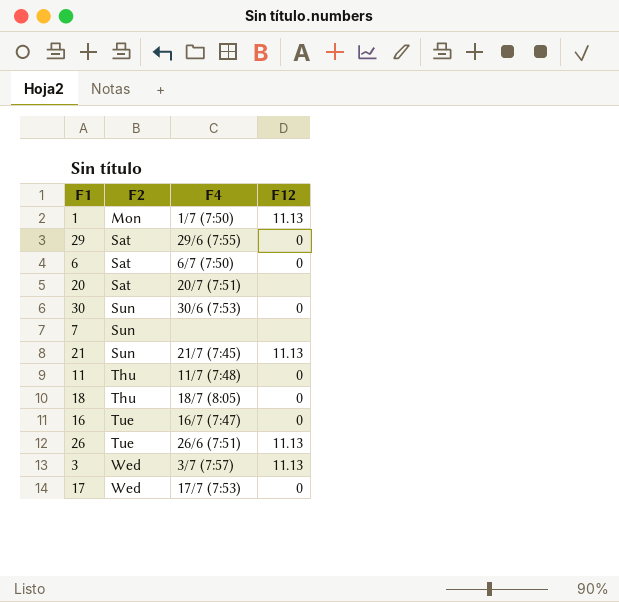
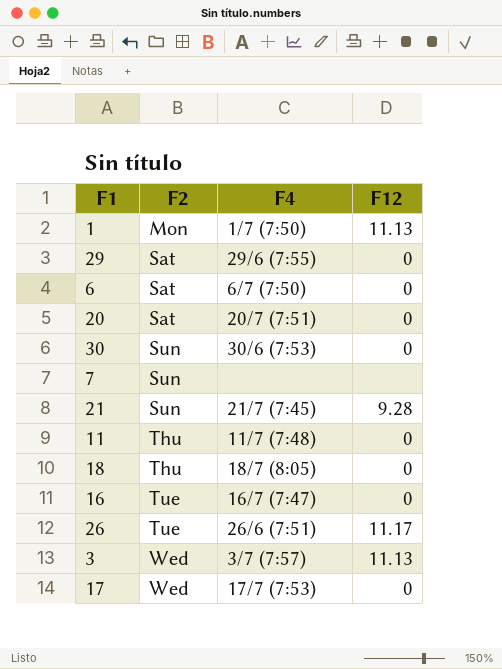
20 | F12: none -> 0
21 | F12: 11.13 -> 9.28
26 | F12: 11.13 -> 11.17

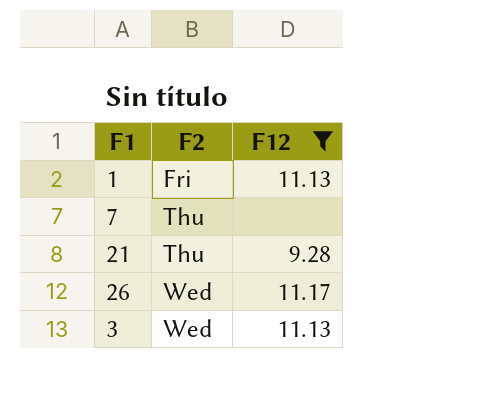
filter: none -> F12 != 0
column F4 | position: 3 -> none
1 | F2: Mon -> Fri
7 | F2: Sun -> Thu
21 | F2: Sun -> Thu
26 | F2: Tue -> Wed

